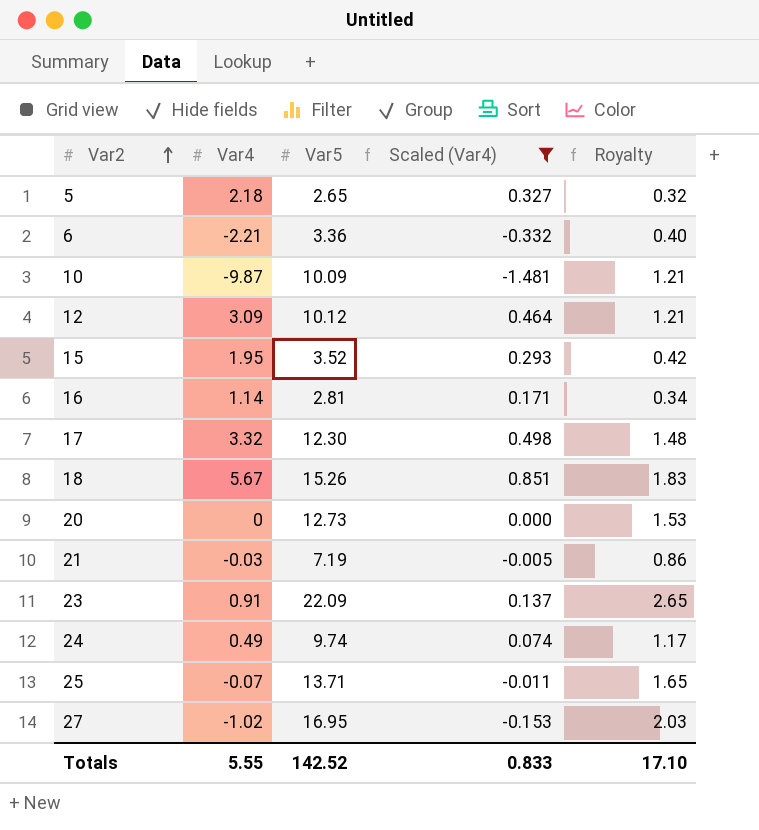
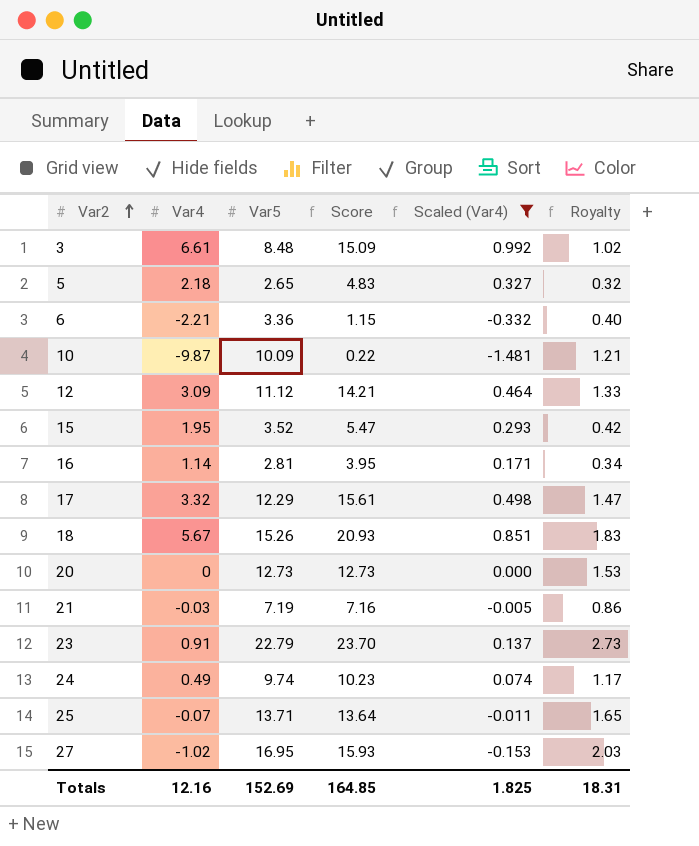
column Score | formula: none -> [Var4] + [Var5]
row 3: none -> 6.61 | 8.48 | 15.09 | 0.992 | 1.02
12 | Var5: 10.12 -> 11.12
12 | Royalty: 1.21 -> 1.33
17 | Var5: 12.30 -> 12.29
17 | Royalty: 1.48 -> 1.47
23 | Var5: 22.09 -> 22.79
23 | Royalty: 2.65 -> 2.73
Totals | Var4: 5.55 -> 12.16
Totals | Var5: 142.52 -> 152.69
Totals | Scaled (Var4): 0.833 -> 1.825
Totals | Royalty: 17.10 -> 18.31

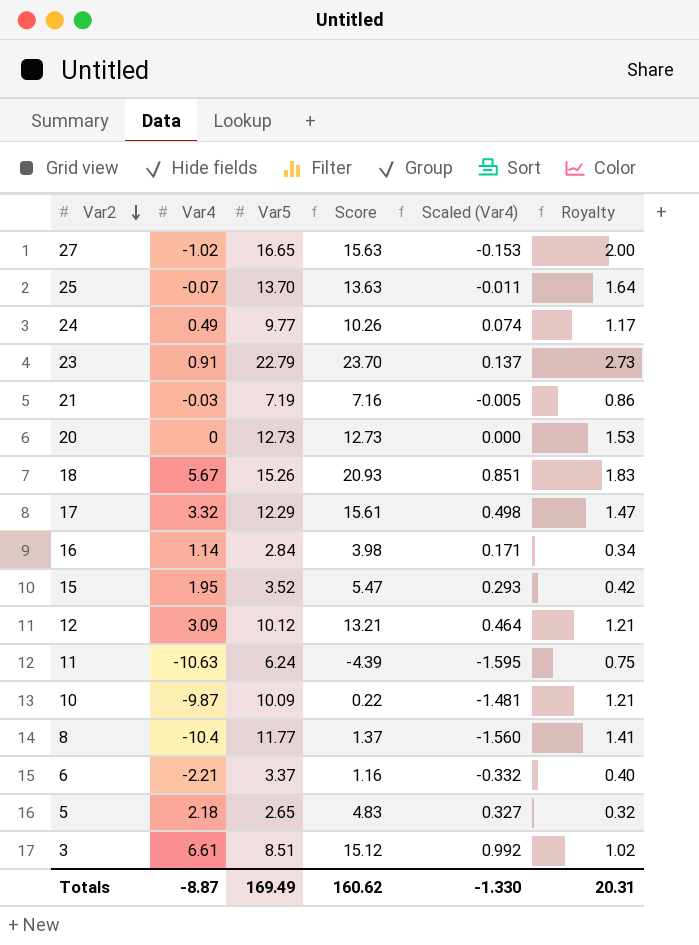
filter: Scaled (Var4) >= -1.481 -> none
row order: Var2 ascending -> Var2 descending
27 | Var5: 16.95 -> 16.65
27 | Score: 15.93 -> 15.63
27 | Royalty: 2.03 -> 2.00
25 | Var5: 13.71 -> 13.70
25 | Score: 13.64 -> 13.63
25 | Royalty: 1.65 -> 1.64
24 | Var5: 9.74 -> 9.77
24 | Score: 10.23 -> 10.26
16 | Var5: 2.81 -> 2.84
16 | Score: 3.95 -> 3.98
12 | Var5: 11.12 -> 10.12
12 | Score: 14.21 -> 13.21
12 | Royalty: 1.33 -> 1.21
6 | Var5: 3.36 -> 3.37
6 | Score: 1.15 -> 1.16
3 | Var5: 8.48 -> 8.51
3 | Score: 15.09 -> 15.12
Totals | Var4: 12.16 -> -8.87
Totals | Var5: 152.69 -> 169.49
Totals | Score: 164.85 -> 160.62
Totals | Scaled (Var4): 1.825 -> -1.330
Totals | Royalty: 18.31 -> 20.31

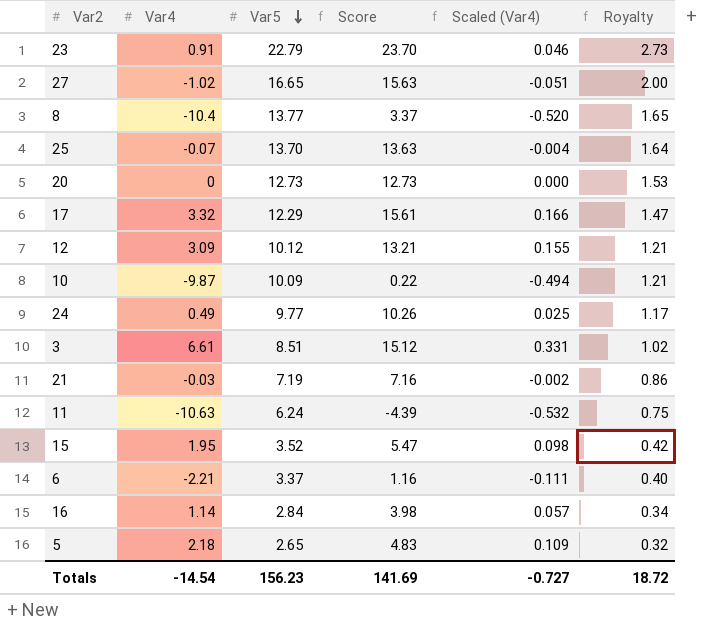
row order: Var2 descending -> Var5 descending
column Scaled (Var4) | formula: [Var4] * 0.15 -> [Var4] * 0.05
row 18: 5.67 | 15.26 | 20.93 | 0.851 | 1.83 -> none
8 | Var5: 11.77 -> 13.77
8 | Score: 1.37 -> 3.37
8 | Royalty: 1.41 -> 1.65
Totals | Var4: -8.87 -> -14.54
Totals | Var5: 169.49 -> 156.23
Totals | Score: 160.62 -> 141.69
Totals | Scaled (Var4): -1.330 -> -0.727
Totals | Royalty: 20.31 -> 18.72

